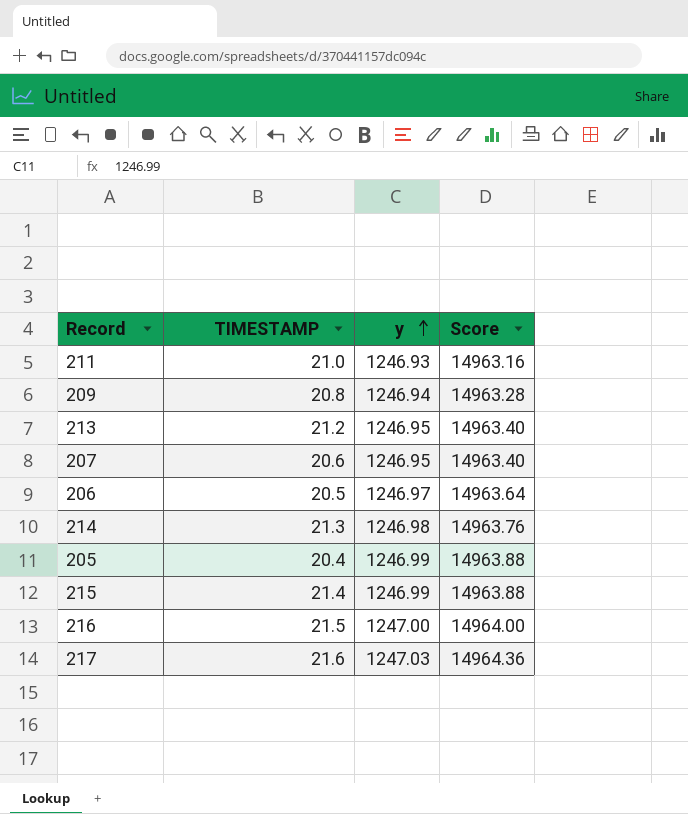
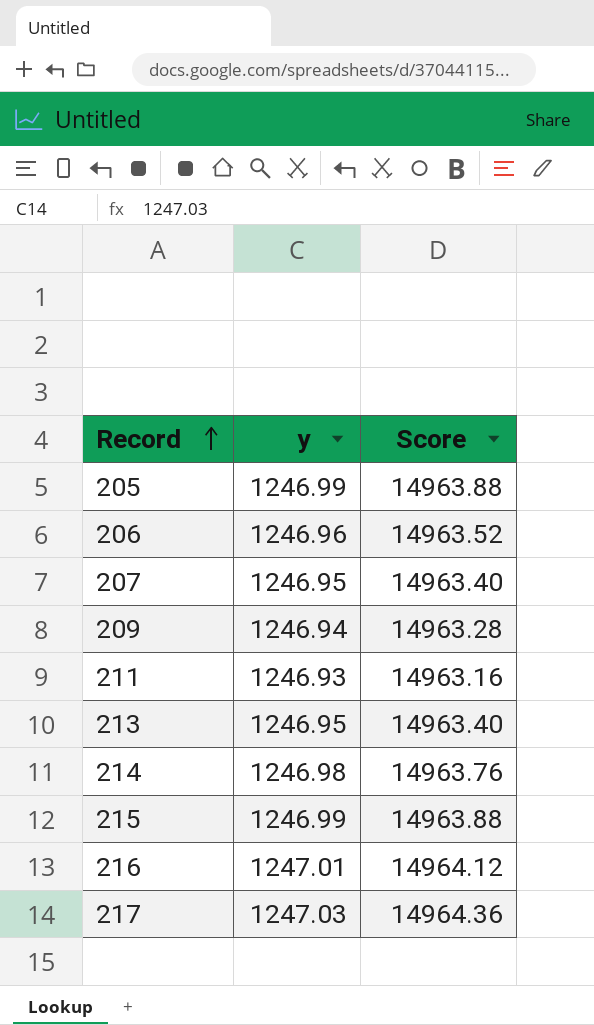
row order: y ascending -> Record ascending
column TIMESTAMP | position: 2 -> none
206 | y: 1246.97 -> 1246.96
206 | Score: 14963.64 -> 14963.52
216 | y: 1247.00 -> 1247.01
216 | Score: 14964.00 -> 14964.12

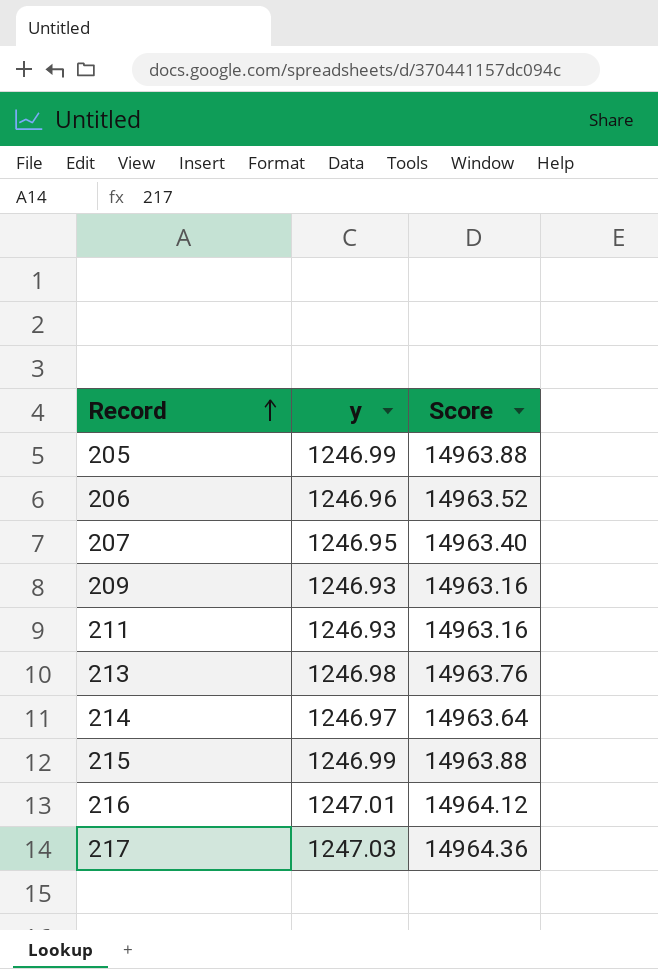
209 | y: 1246.94 -> 1246.93
209 | Score: 14963.28 -> 14963.16
213 | y: 1246.95 -> 1246.98
213 | Score: 14963.40 -> 14963.76
214 | y: 1246.98 -> 1246.97
214 | Score: 14963.76 -> 14963.64

